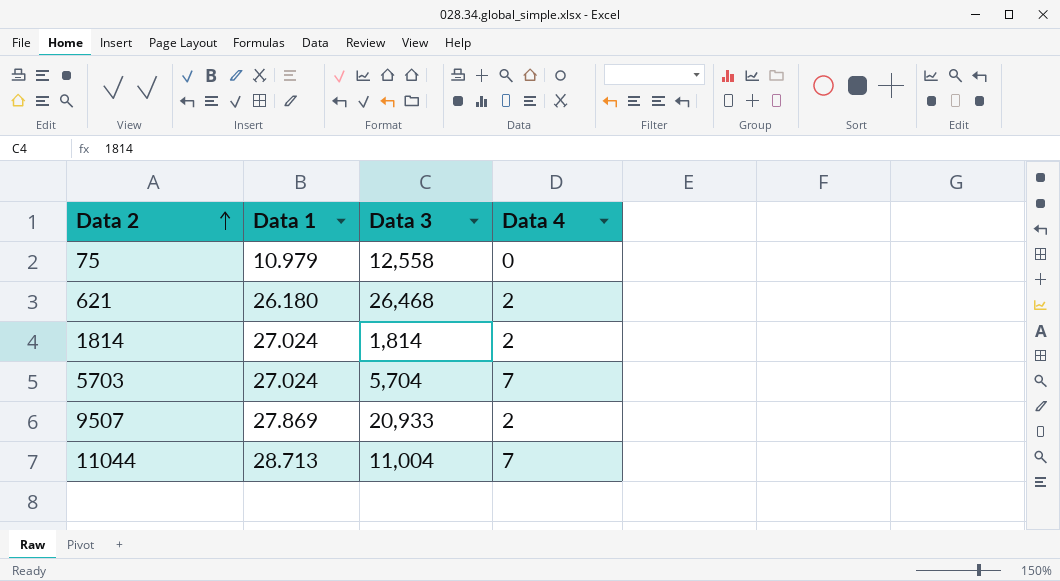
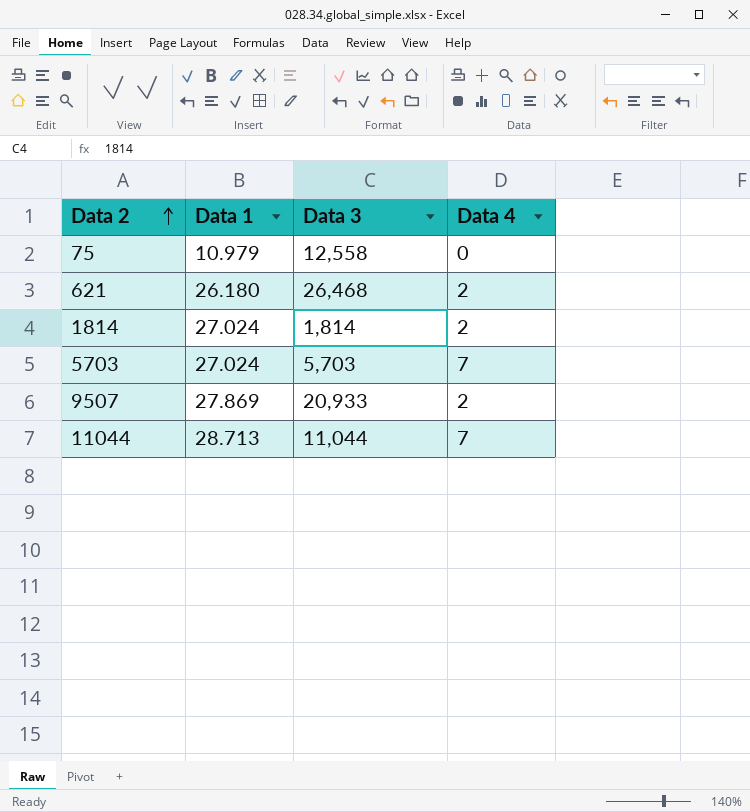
5703 | Data 3: 5,704 -> 5,703
11044 | Data 3: 11,004 -> 11,044

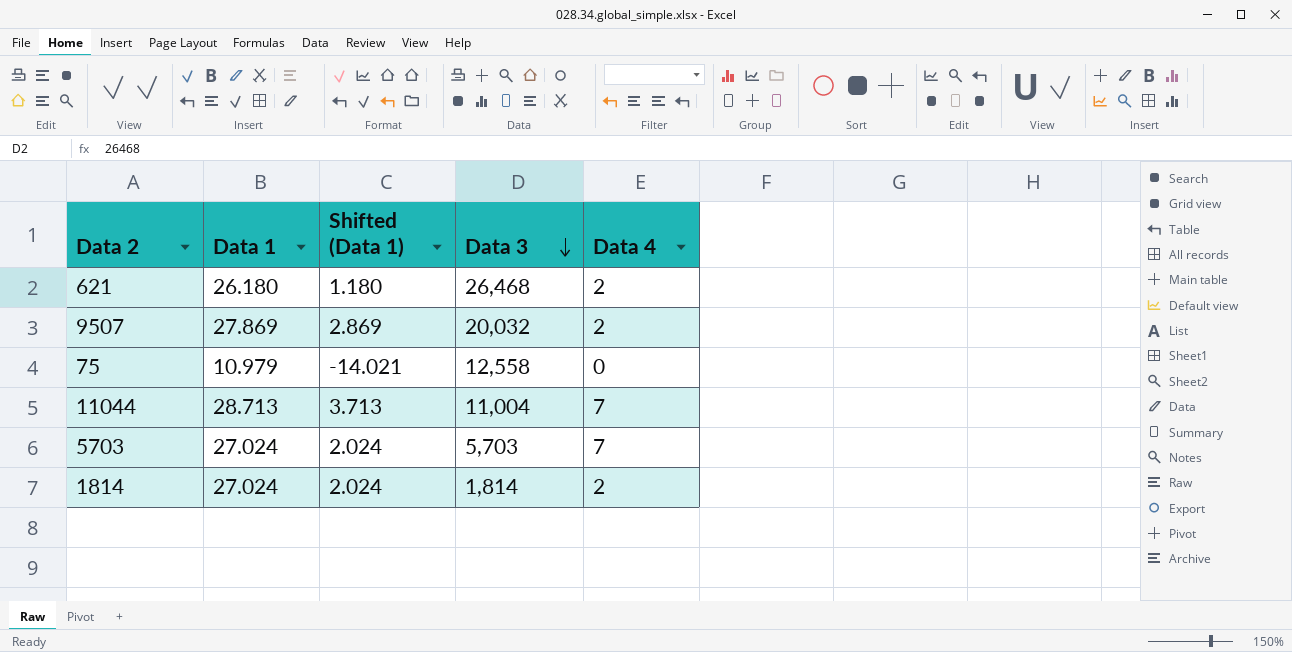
row order: Data 2 ascending -> Data 3 descending
column Shifted (Data 1) | formula: none -> [Data 1] - 25
9507 | Data 3: 20,933 -> 20,032
11044 | Data 3: 11,044 -> 11,004

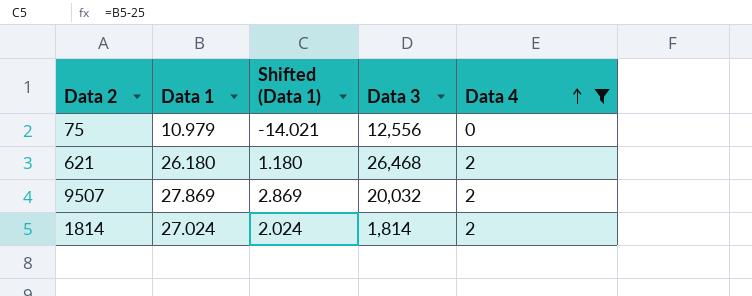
filter: none -> Data 4 != 7
row order: Data 3 descending -> Data 4 ascending
75 | Data 3: 12,558 -> 12,556

